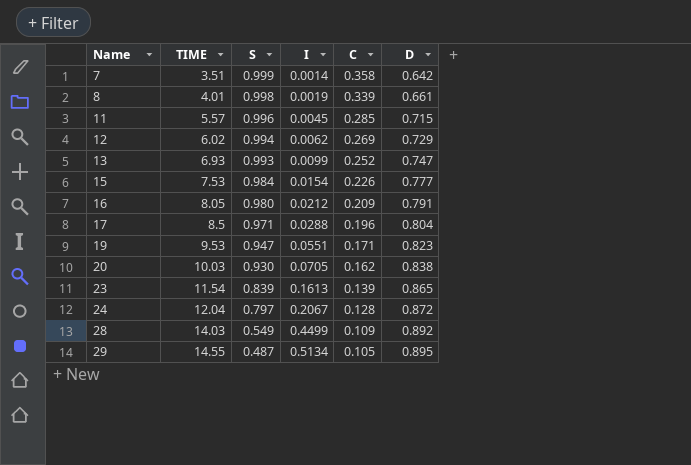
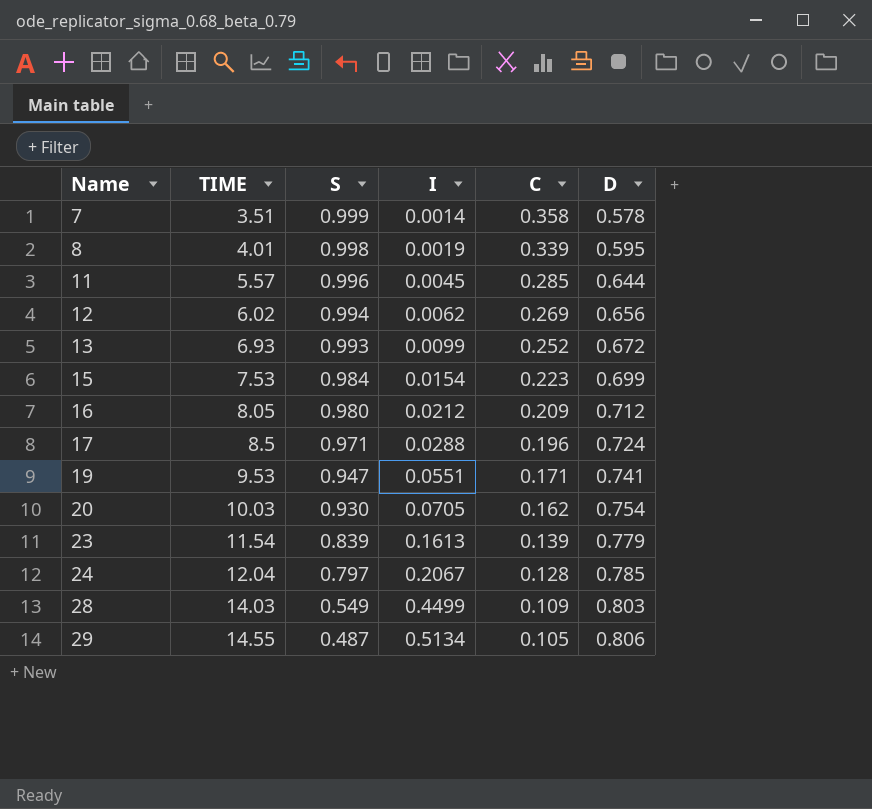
7 | D: 0.642 -> 0.578
8 | D: 0.661 -> 0.595
11 | D: 0.715 -> 0.644
12 | D: 0.729 -> 0.656
13 | D: 0.747 -> 0.672
15 | C: 0.226 -> 0.223
15 | D: 0.777 -> 0.699
16 | D: 0.791 -> 0.712
17 | D: 0.804 -> 0.724
19 | D: 0.823 -> 0.741
20 | D: 0.838 -> 0.754
23 | D: 0.865 -> 0.779
24 | D: 0.872 -> 0.785
28 | D: 0.892 -> 0.803
29 | D: 0.895 -> 0.806

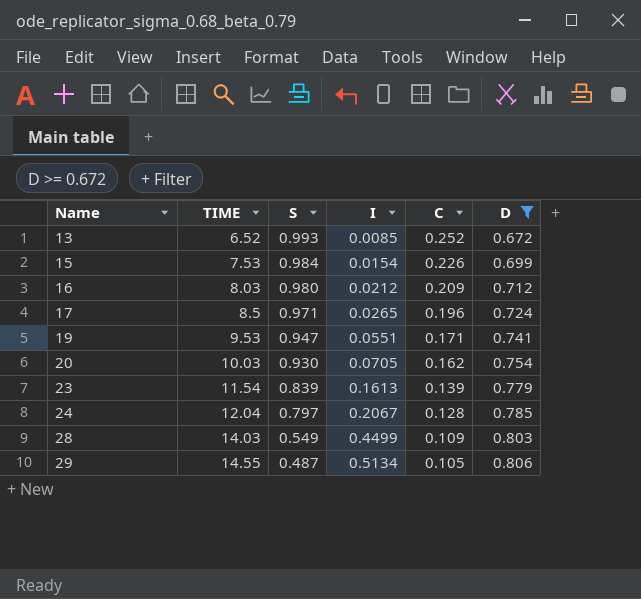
filter: none -> D >= 0.672
13 | TIME: 6.93 -> 6.52
13 | I: 0.0099 -> 0.0085
15 | C: 0.223 -> 0.226
16 | TIME: 8.05 -> 8.03
17 | I: 0.0288 -> 0.0265

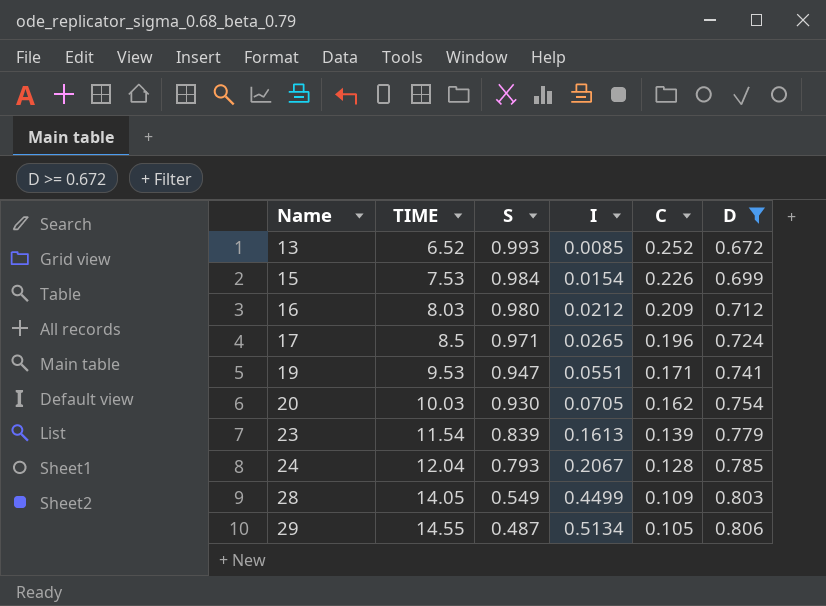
24 | S: 0.797 -> 0.793
28 | TIME: 14.03 -> 14.05

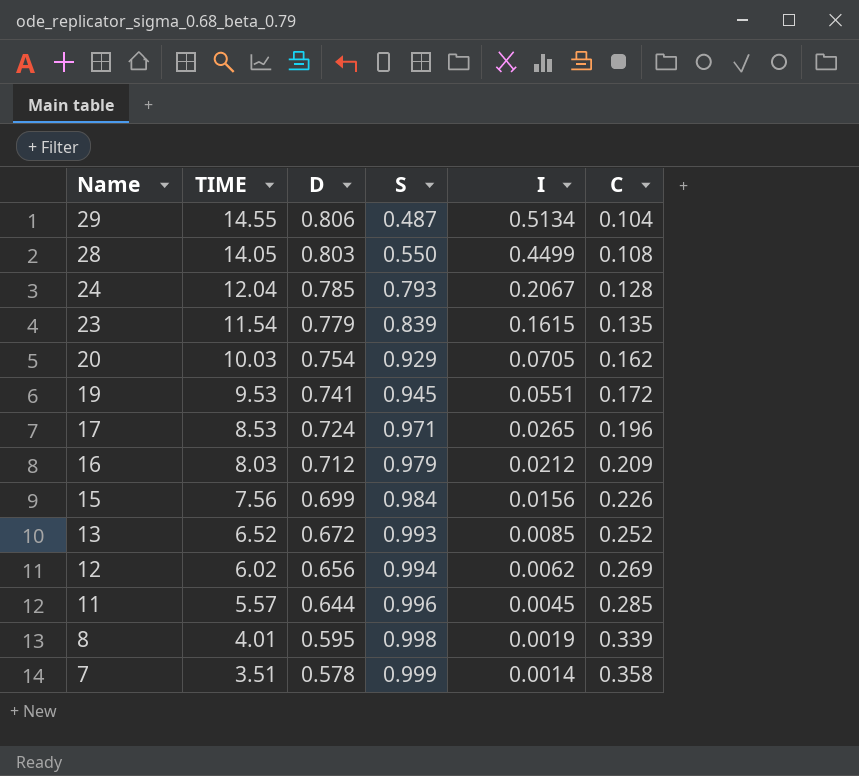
filter: D >= 0.672 -> none
row order: Name ascending -> Name descending
column D | position: 6 -> 3
29 | C: 0.105 -> 0.104
28 | S: 0.549 -> 0.550
28 | C: 0.109 -> 0.108
23 | I: 0.1613 -> 0.1615
23 | C: 0.139 -> 0.135
20 | S: 0.930 -> 0.929
19 | S: 0.947 -> 0.945
19 | C: 0.171 -> 0.172
17 | TIME: 8.5 -> 8.53
16 | S: 0.980 -> 0.979
15 | TIME: 7.53 -> 7.56
15 | I: 0.0154 -> 0.0156

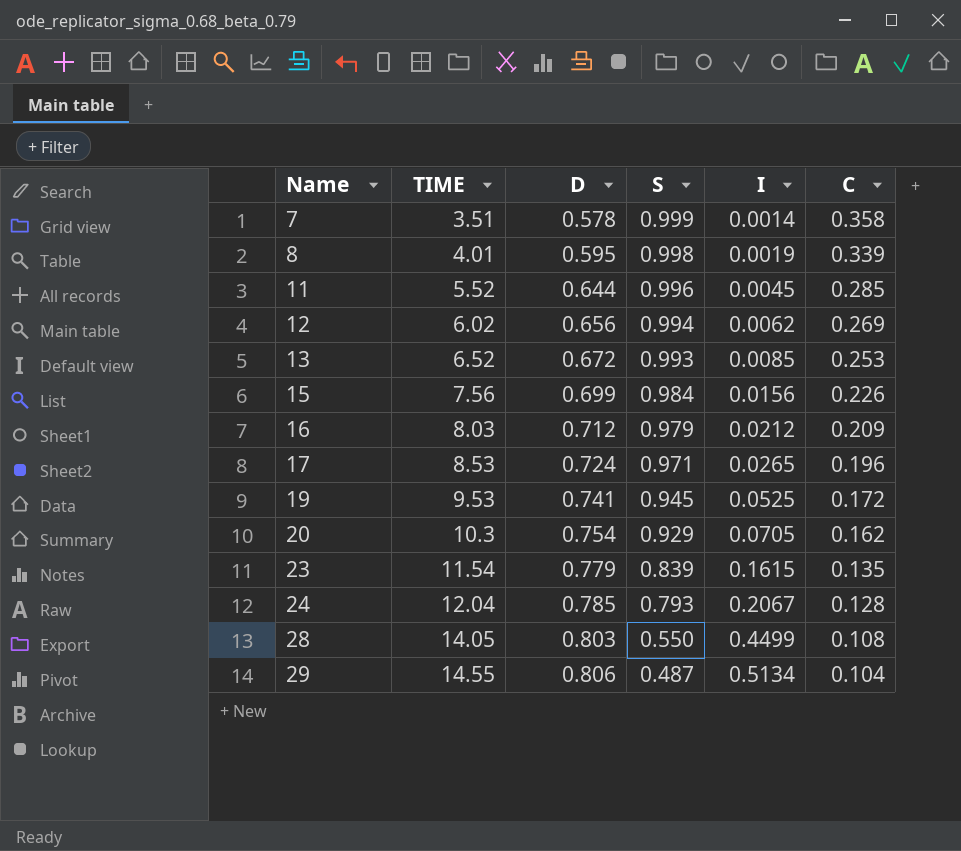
row order: Name descending -> Name ascending
11 | TIME: 5.57 -> 5.52
13 | C: 0.252 -> 0.253
19 | I: 0.0551 -> 0.0525
20 | TIME: 10.03 -> 10.3

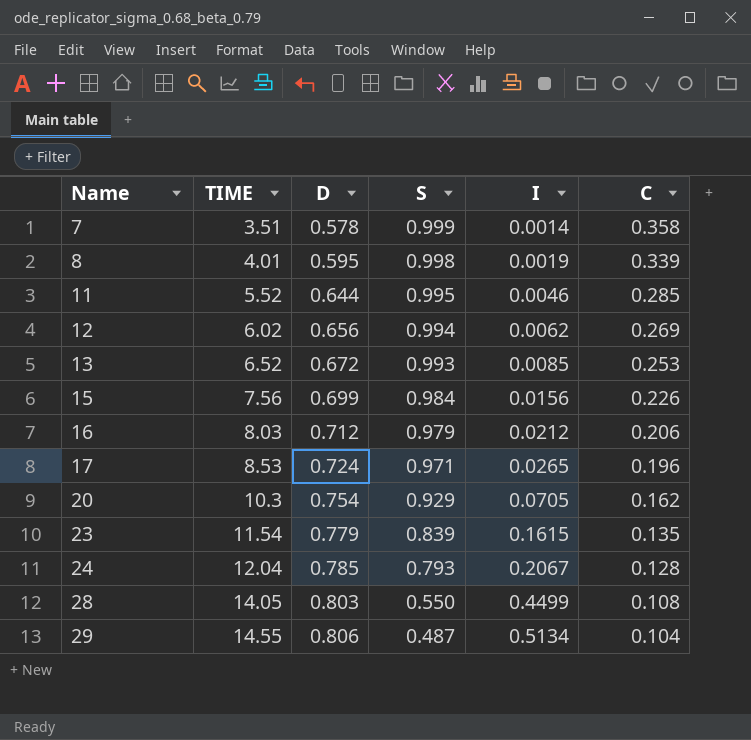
row 19: 9.53 | 0.741 | 0.945 | 0.0525 | 0.172 -> none
11 | S: 0.996 -> 0.995
11 | I: 0.0045 -> 0.0046
16 | C: 0.209 -> 0.206

